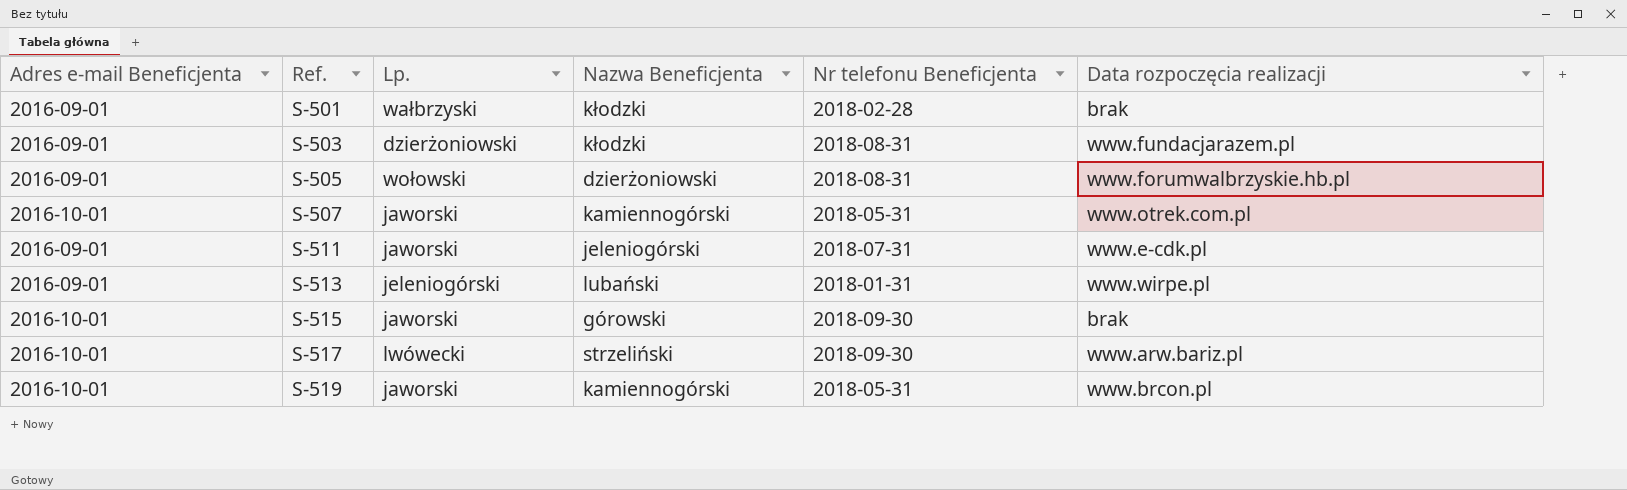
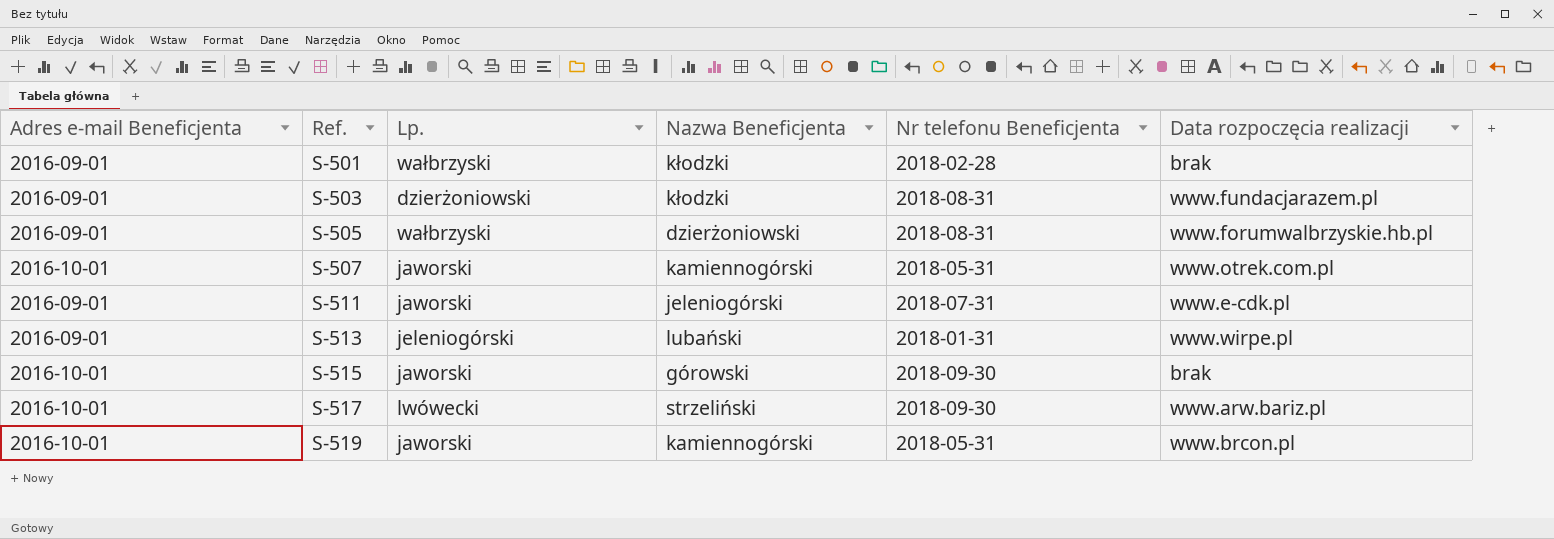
S-505 | Lp.: wołowski -> wałbrzyski

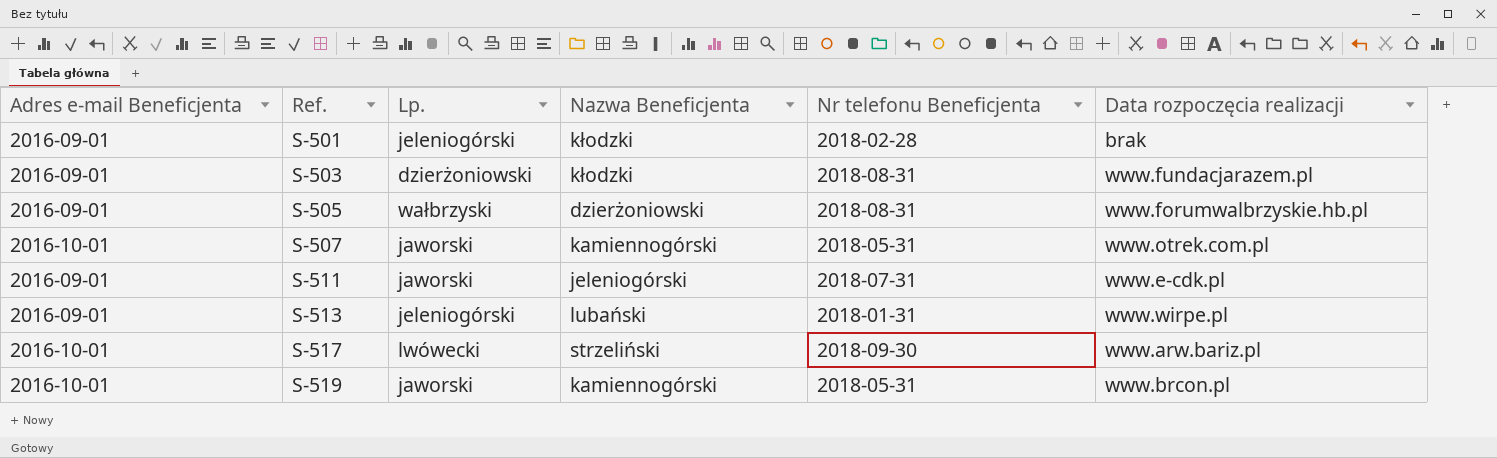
row S-515: 2016-10-01 | jaworski | górowski | 2018-09-30 | brak -> none
S-501 | Lp.: wałbrzyski -> jeleniogórski

